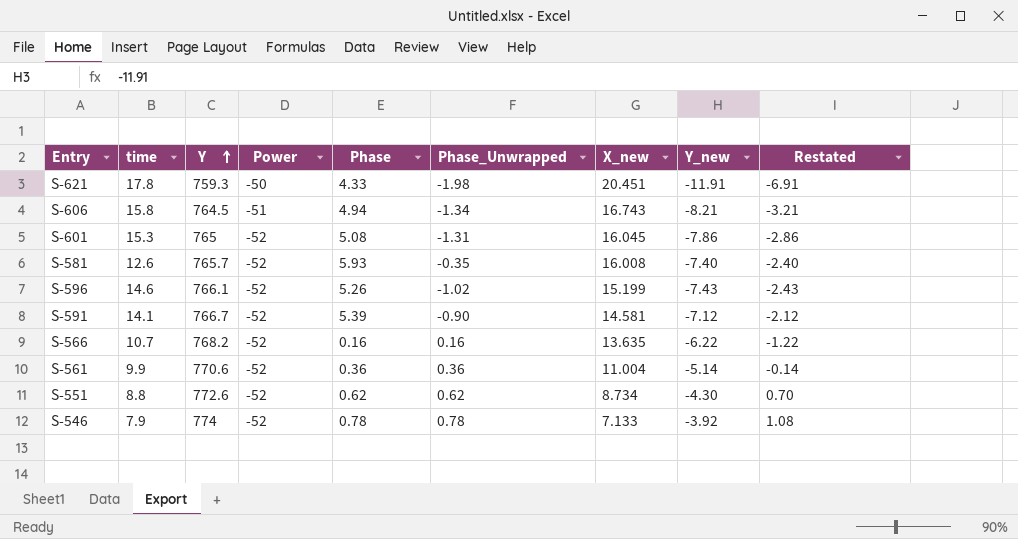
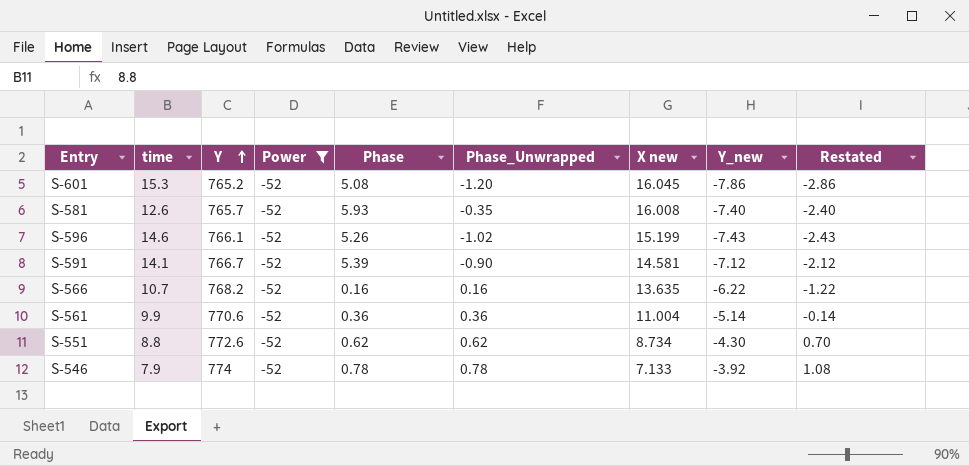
filter: none -> Power = -52
column name: X_new -> X new
S-601 | Y: 765 -> 765.2
S-601 | Phase_Unwrapped: -1.31 -> -1.20

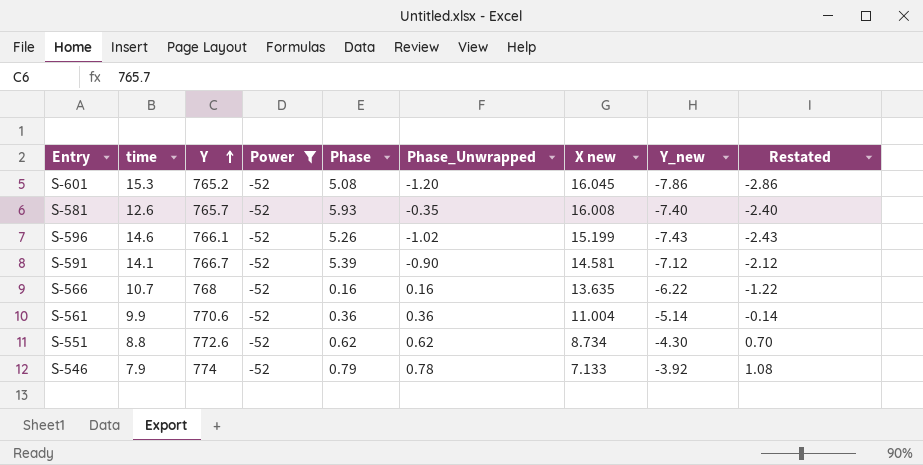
S-566 | Y: 768.2 -> 768
S-546 | Phase: 0.78 -> 0.79

